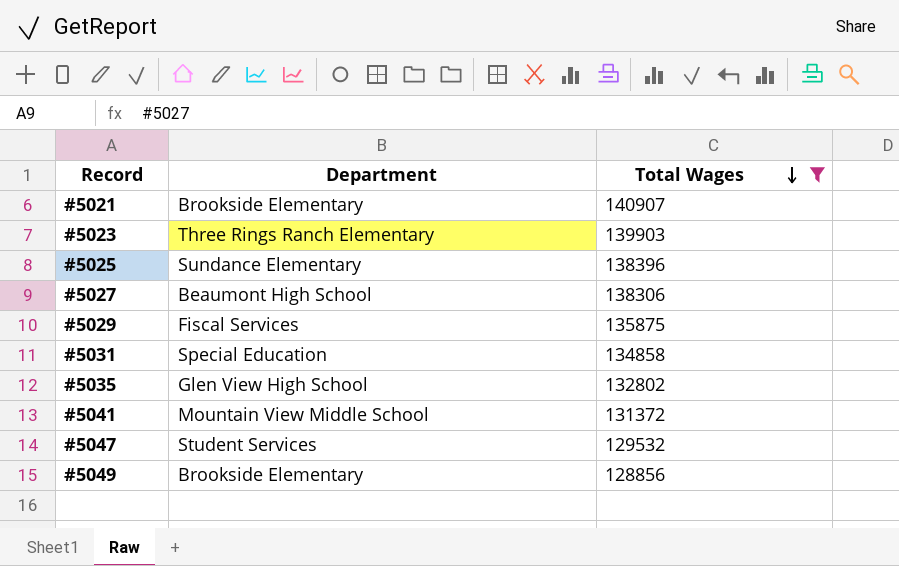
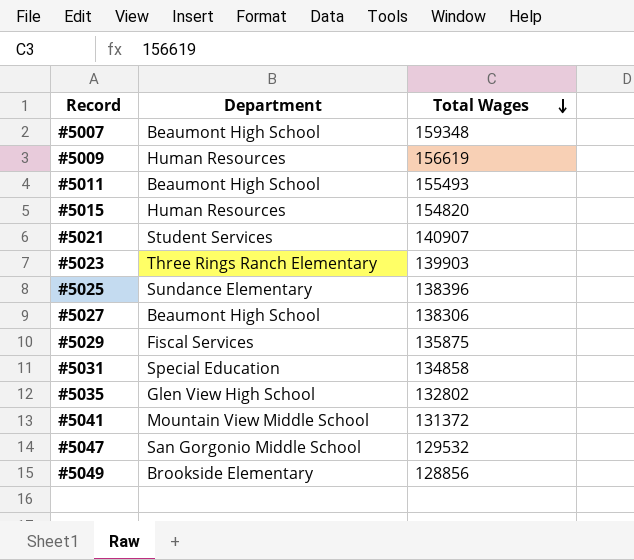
filter: Total Wages <= 140907 -> none
#5021 | Department: Brookside Elementary -> Student Services
#5047 | Department: Student Services -> San Gorgonio Middle School

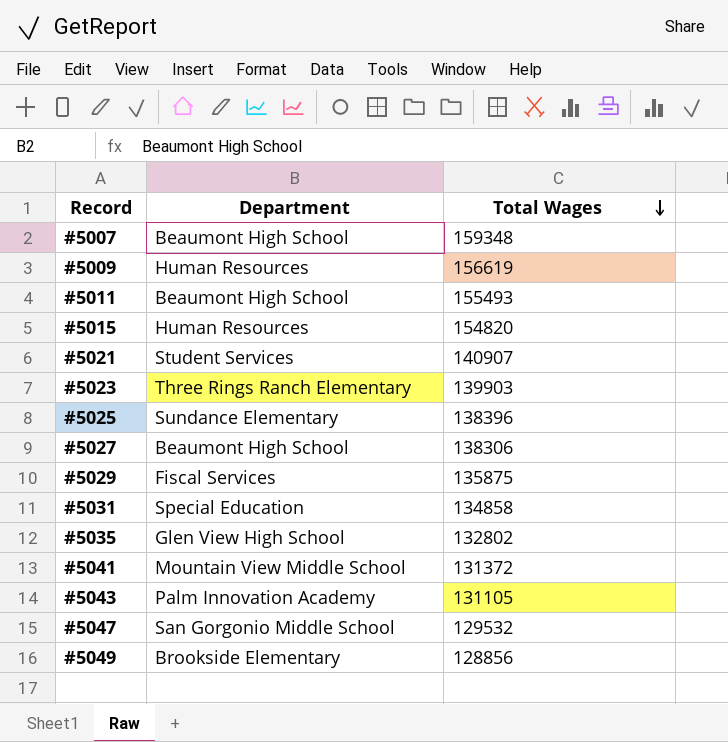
row #5043: none -> Palm Innovation Academy | 131105

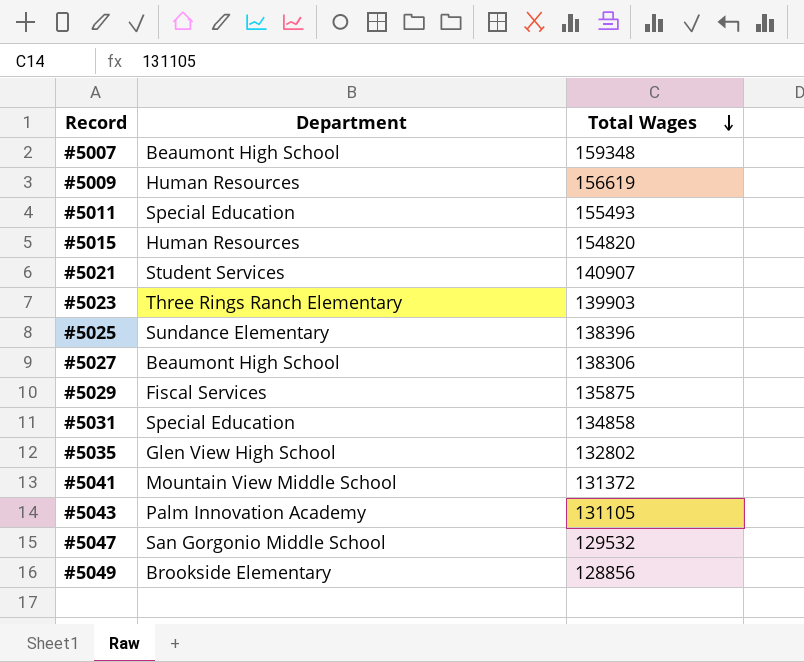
#5011 | Department: Beaumont High School -> Special Education

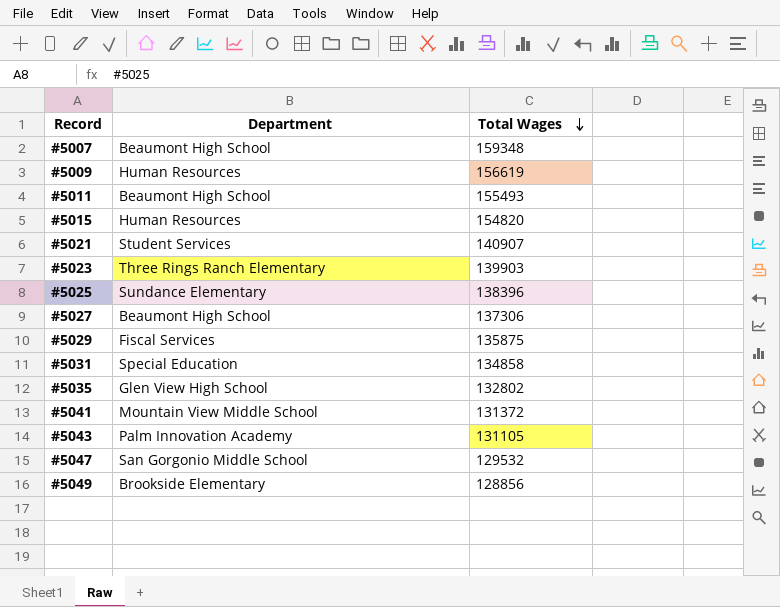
#5011 | Department: Special Education -> Beaumont High School
#5027 | Total Wages: 138306 -> 137306

